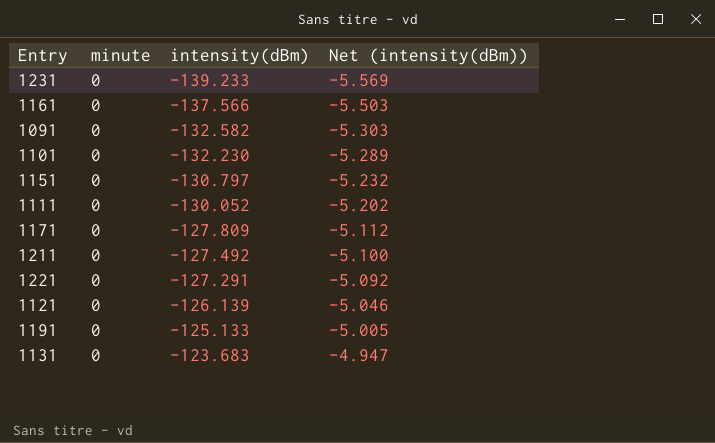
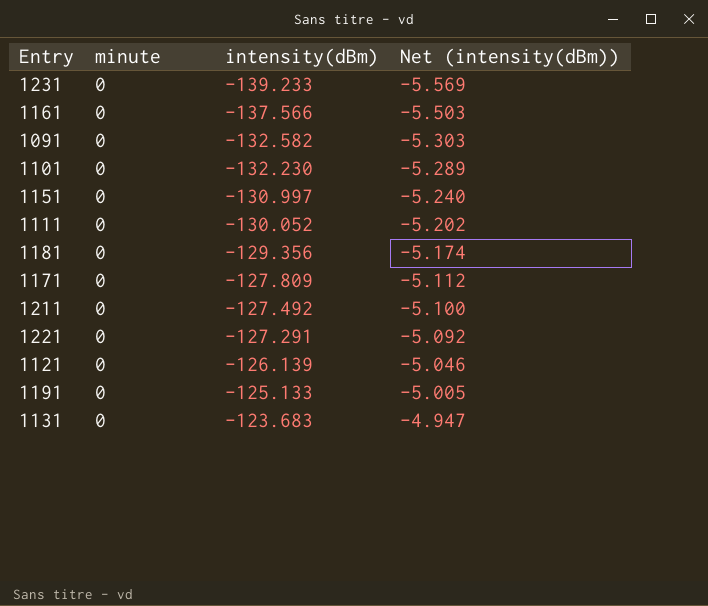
1151 | intensity(dBm): -130.797 -> -130.997
1151 | Net (intensity(dBm)): -5.232 -> -5.240
row 1181: none -> 0 | -129.356 | -5.174

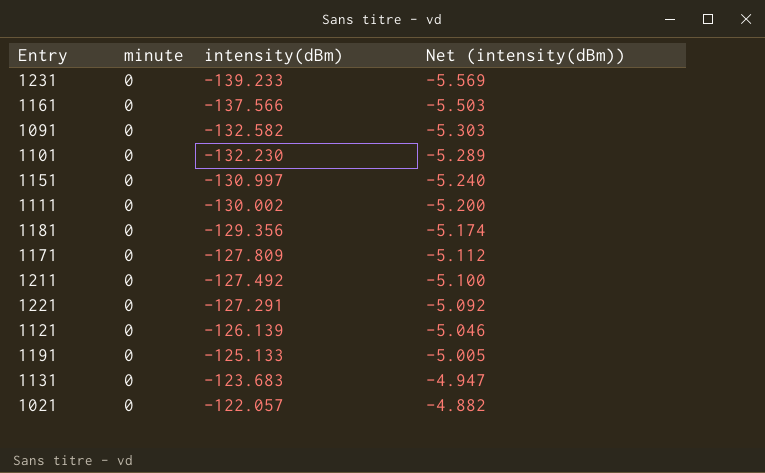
1111 | intensity(dBm): -130.052 -> -130.002
1111 | Net (intensity(dBm)): -5.202 -> -5.200
row 1021: none -> 0 | -122.057 | -4.882

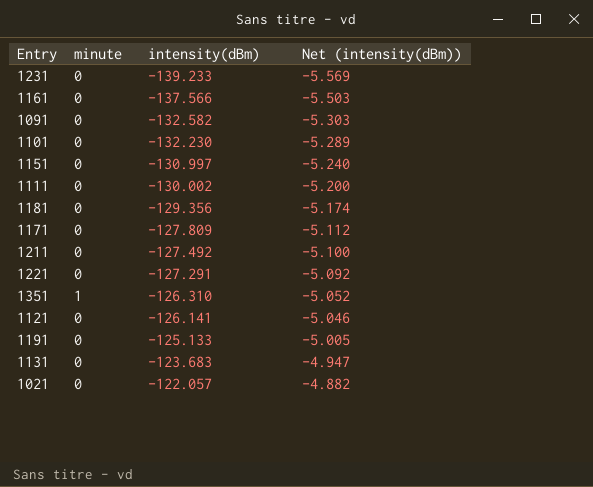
row 1351: none -> 1 | -126.310 | -5.052
1121 | intensity(dBm): -126.139 -> -126.141

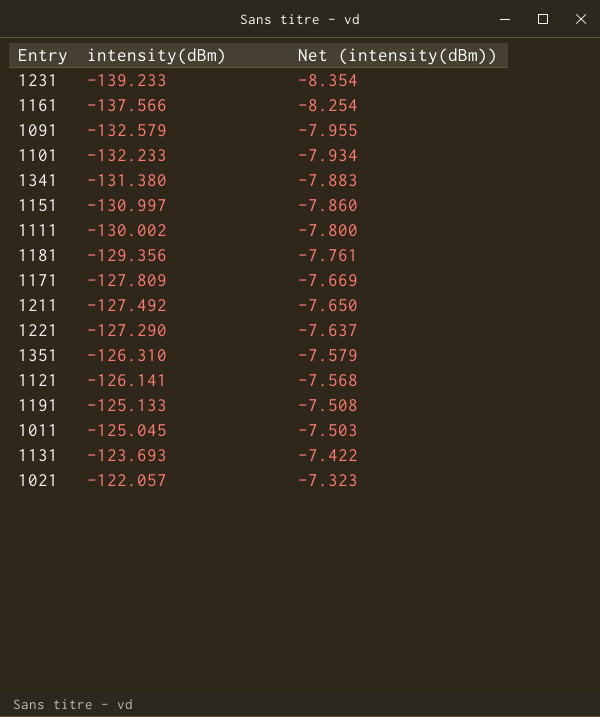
column minute | position: 2 -> none
column Net (intensity(dBm)) | formula: [intensity(dBm)] * 0.04 -> [intensity(dBm)] * 0.06
1091 | intensity(dBm): -132.582 -> -132.579
1101 | intensity(dBm): -132.230 -> -132.233
row 1341: none -> -131.380 | -7.883
1221 | intensity(dBm): -127.291 -> -127.290
row 1011: none -> -125.045 | -7.503
1131 | intensity(dBm): -123.683 -> -123.693

